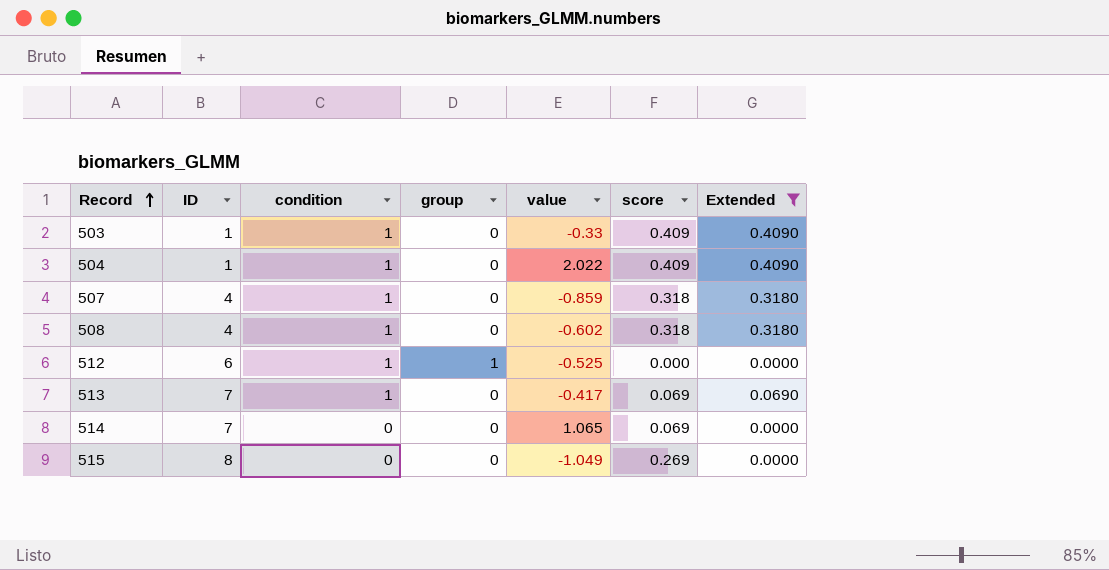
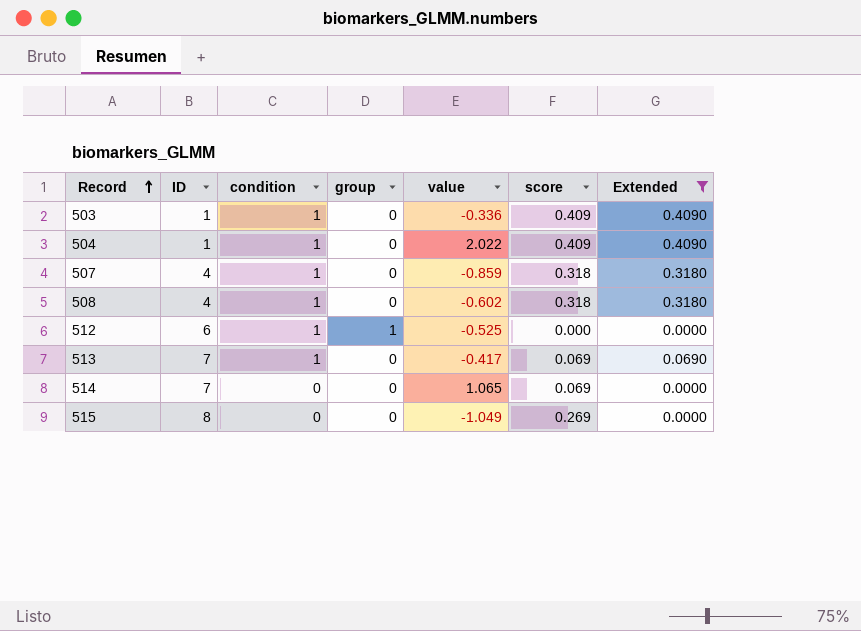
503 | value: -0.33 -> -0.336

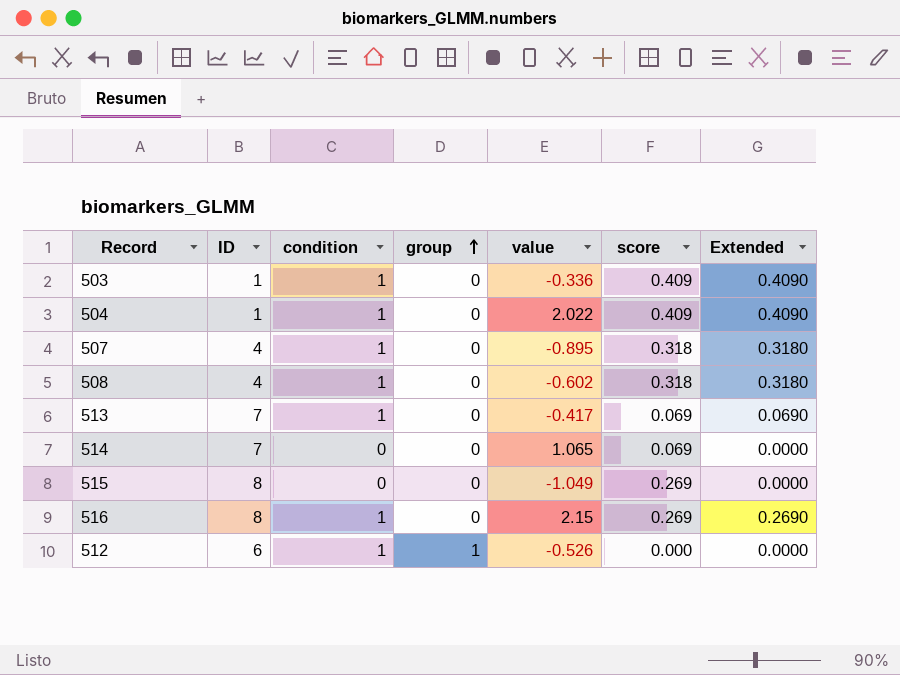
filter: Extended != 0.2690 -> none
row order: Record ascending -> group ascending
507 | value: -0.859 -> -0.895
512 | value: -0.525 -> -0.526

